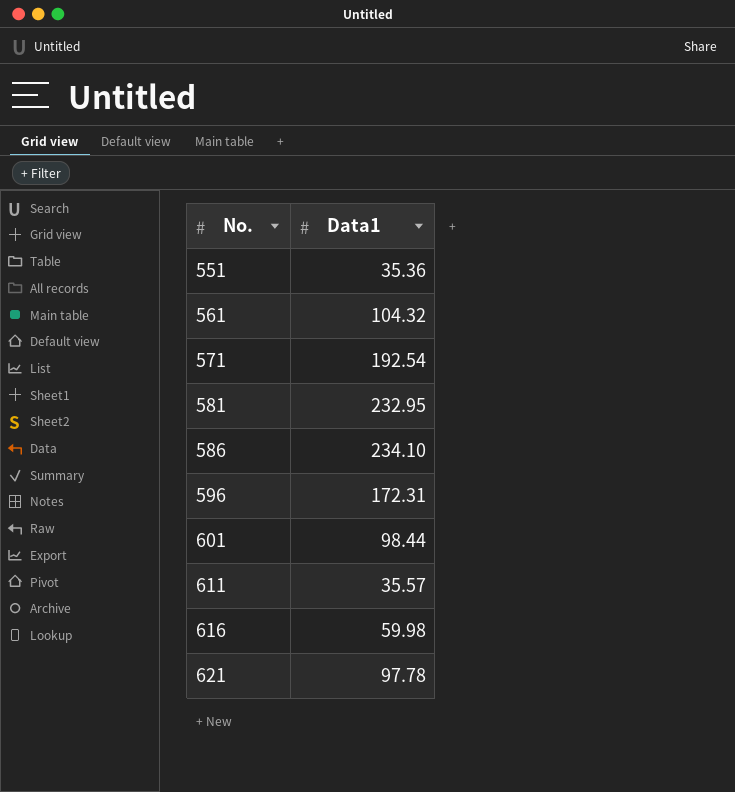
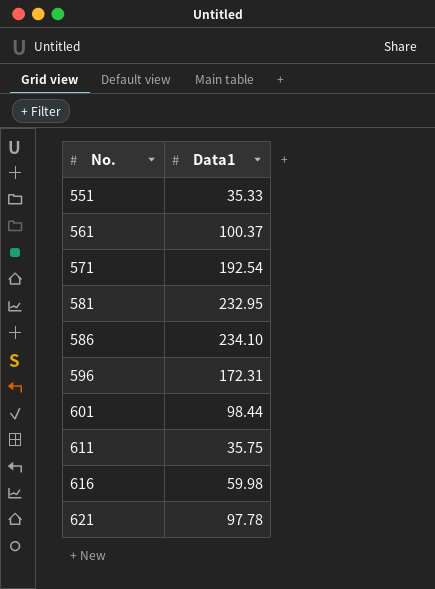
551 | Data1: 35.36 -> 35.33
561 | Data1: 104.32 -> 100.37
611 | Data1: 35.57 -> 35.75

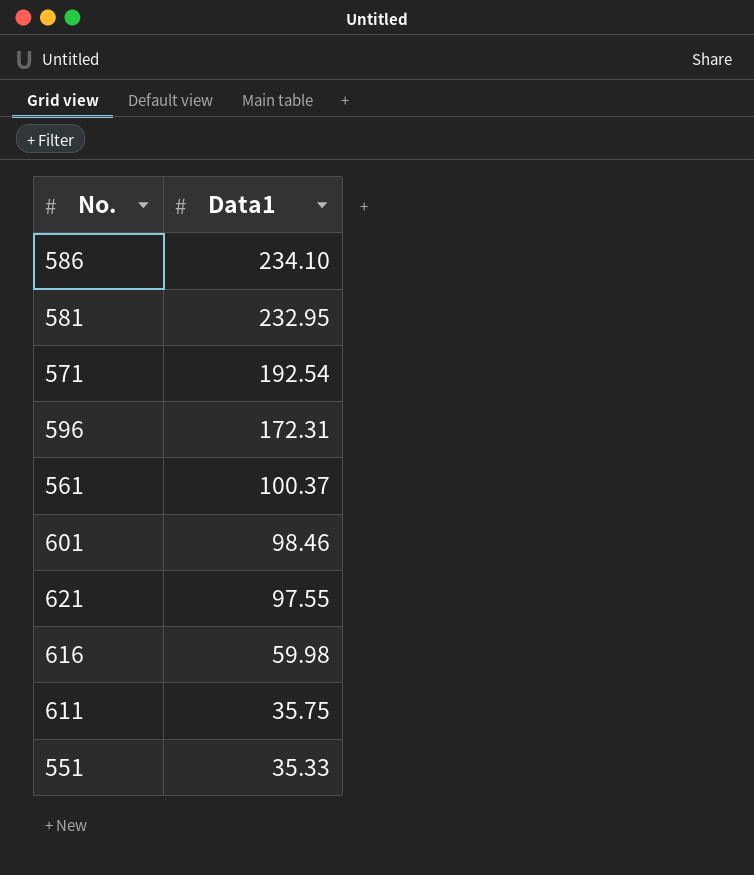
row order: No. ascending -> Data1 descending
601 | Data1: 98.44 -> 98.46
621 | Data1: 97.78 -> 97.55

